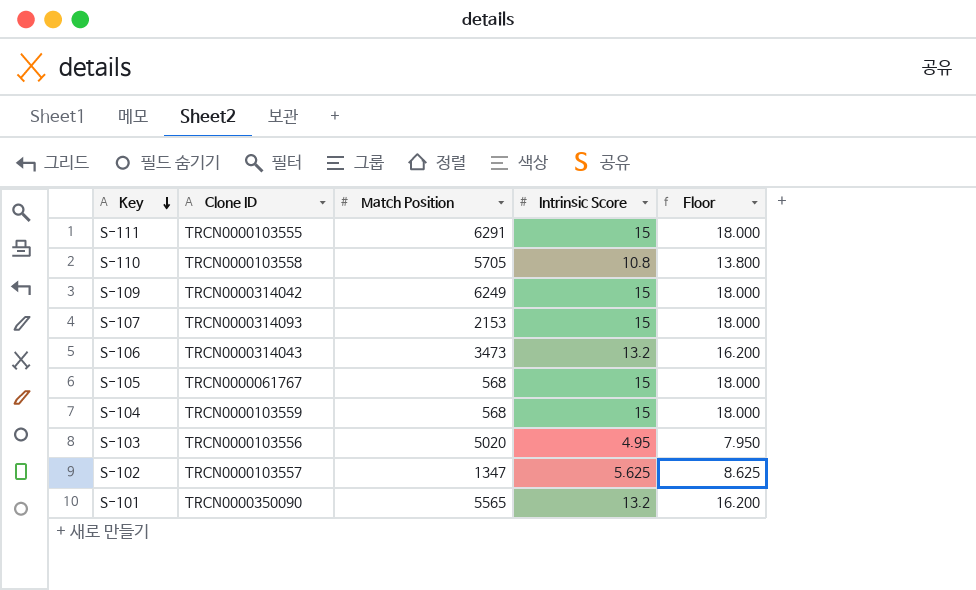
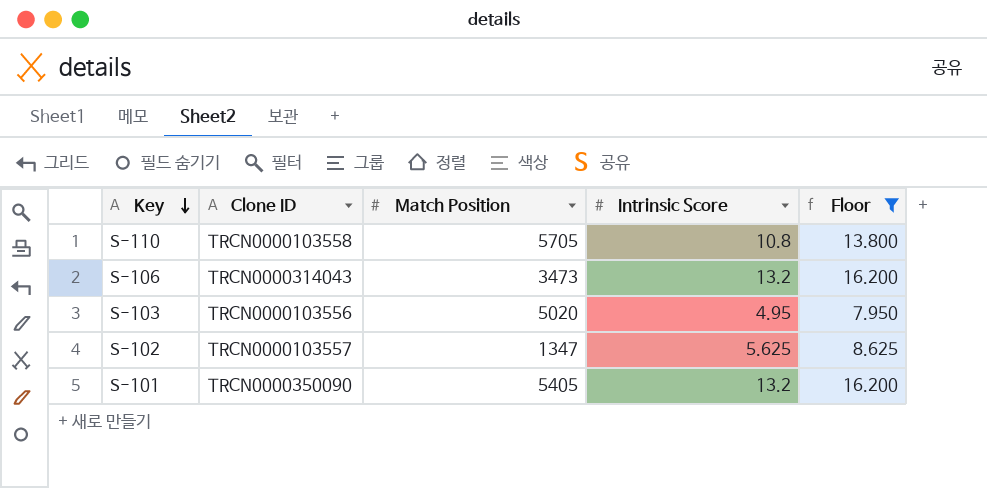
filter: none -> Floor != 18.000
S-101 | Match Position: 5565 -> 5405

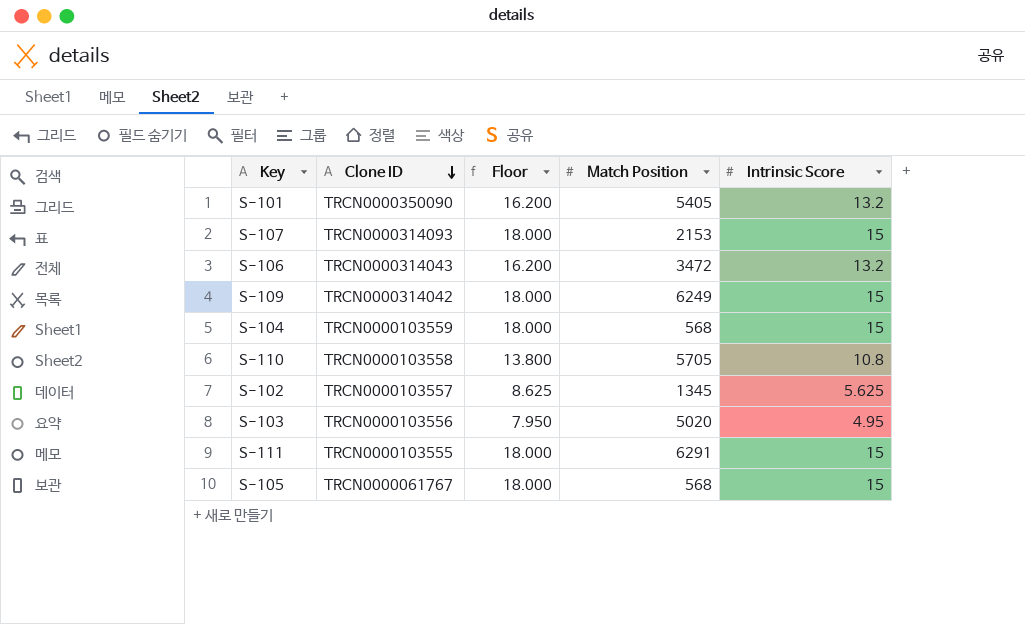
filter: Floor != 18.000 -> none
row order: Key descending -> Clone ID descending
column Floor | position: 5 -> 3
S-106 | Match Position: 3473 -> 3472
S-102 | Match Position: 1347 -> 1345

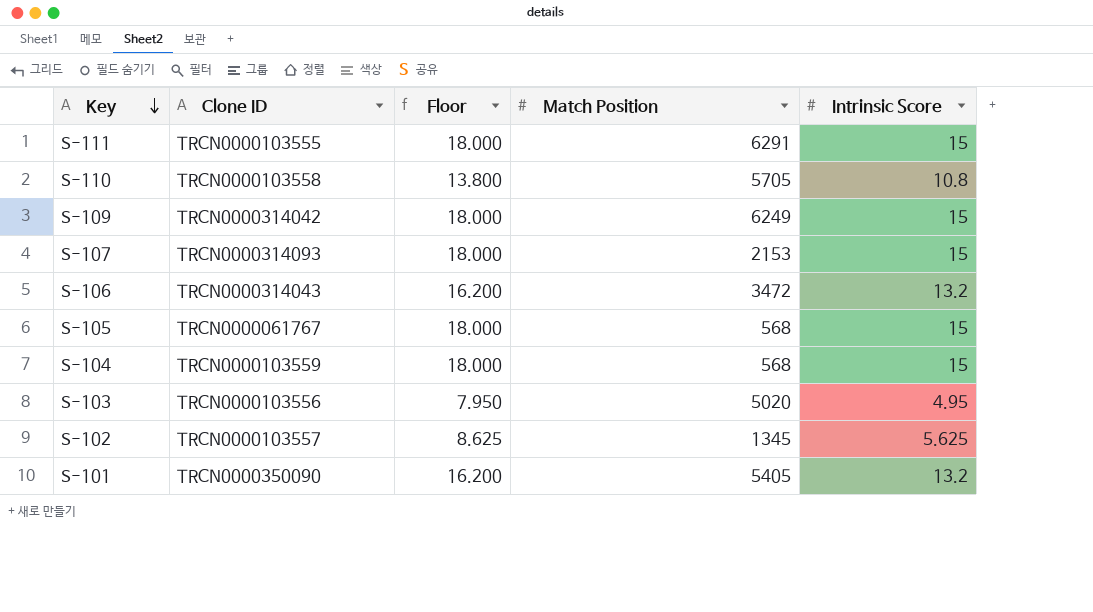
row order: Clone ID descending -> Key descending

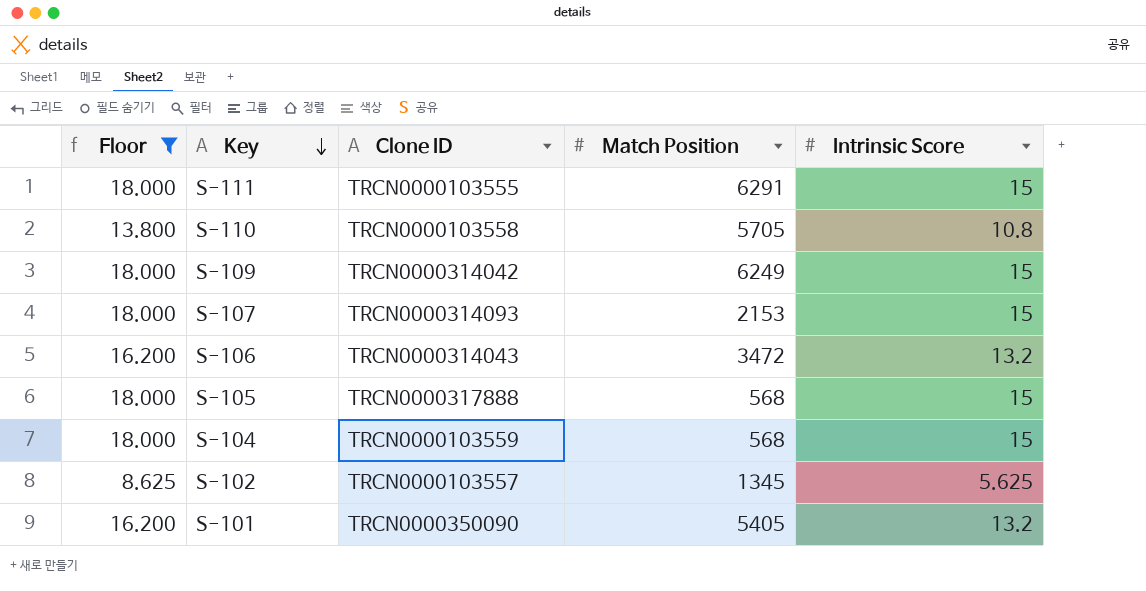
filter: none -> Floor != 7.950
column Floor | position: 3 -> 1
S-105 | Clone ID: TRCN0000061767 -> TRCN0000317888

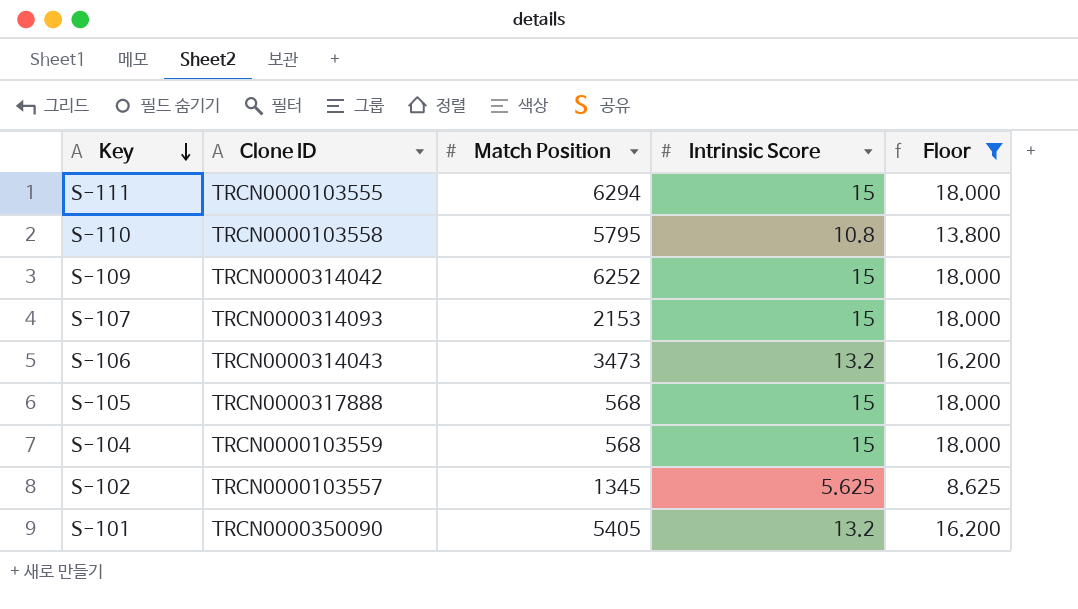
column Floor | position: 1 -> 5
S-111 | Match Position: 6291 -> 6294
S-110 | Match Position: 5705 -> 5795
S-109 | Match Position: 6249 -> 6252
S-106 | Match Position: 3472 -> 3473

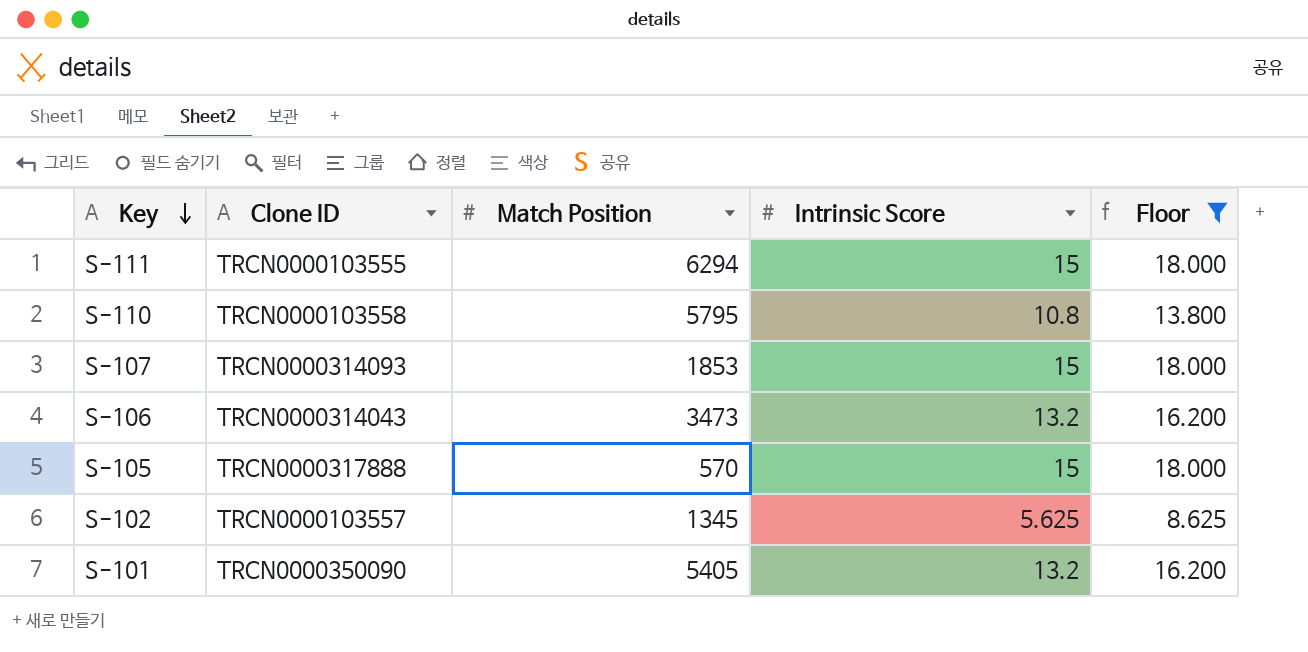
row S-109: TRCN0000314042 | 6252 | 15 | 18.000 -> none
row S-104: TRCN0000103559 | 568 | 15 | 18.000 -> none
S-107 | Match Position: 2153 -> 1853
S-105 | Match Position: 568 -> 570

